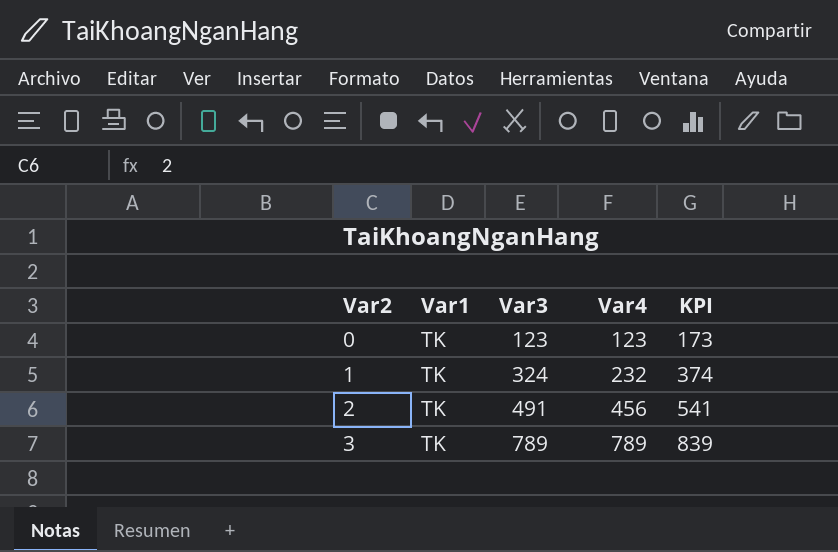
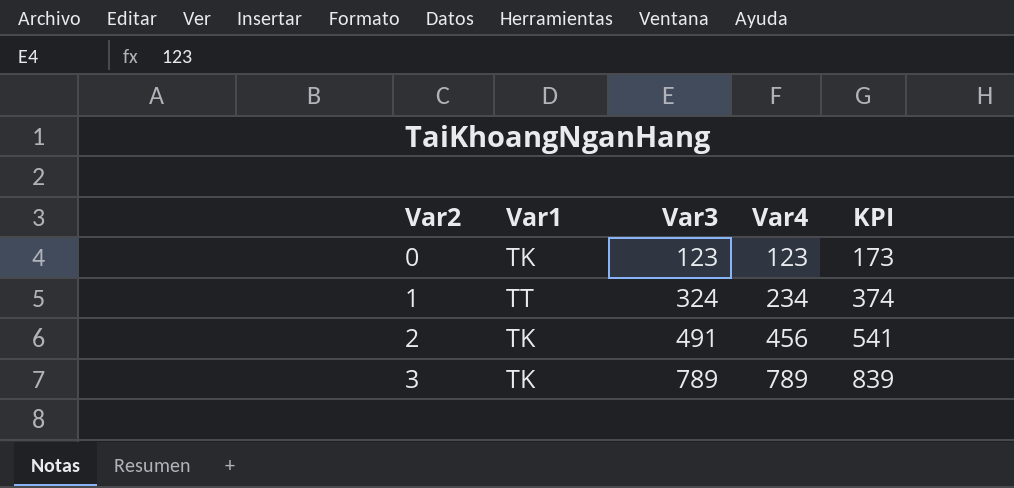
1 | Var1: TK -> TT
1 | Var4: 232 -> 234

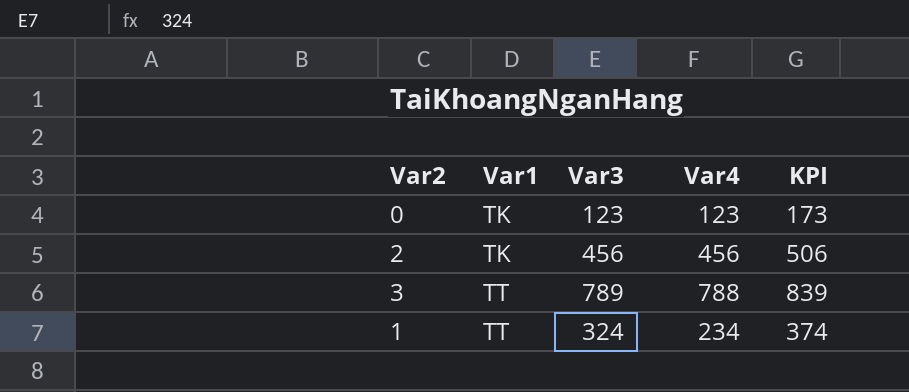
row order: Var2 ascending -> Var1 ascending
2 | Var3: 491 -> 456
2 | KPI: 541 -> 506
3 | Var1: TK -> TT
3 | Var4: 789 -> 788

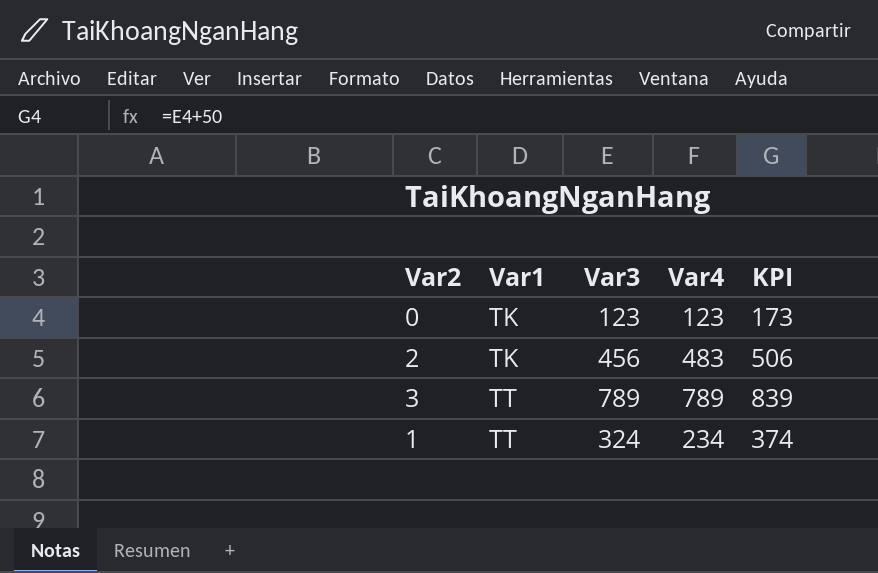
2 | Var4: 456 -> 483
3 | Var4: 788 -> 789

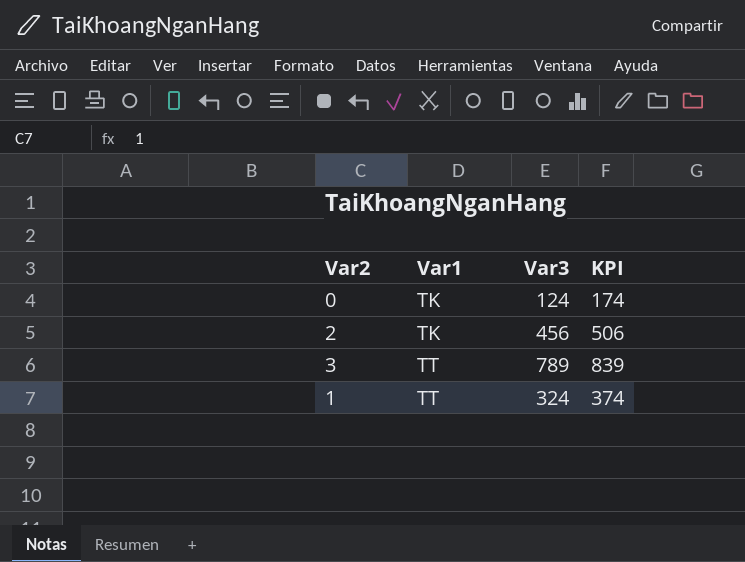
column Var4 | position: 4 -> none
0 | Var3: 123 -> 124
0 | KPI: 173 -> 174

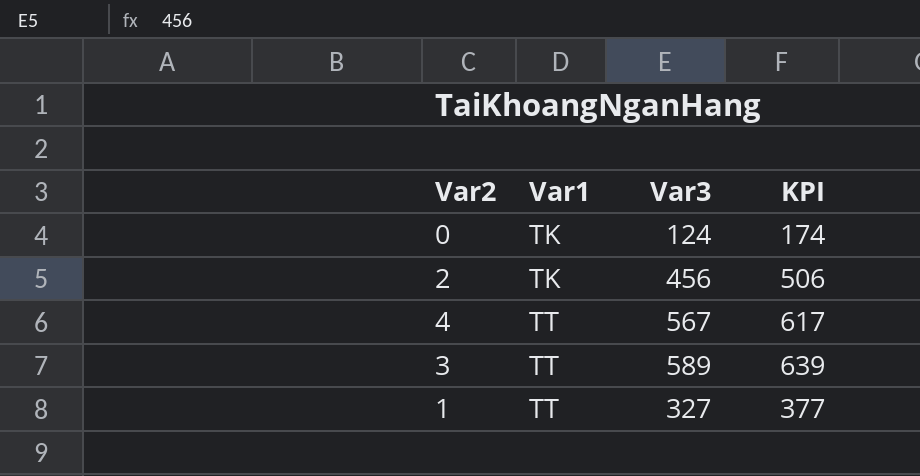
row 4: none -> TT | 567 | 617
3 | Var3: 789 -> 589
3 | KPI: 839 -> 639
1 | Var3: 324 -> 327
1 | KPI: 374 -> 377

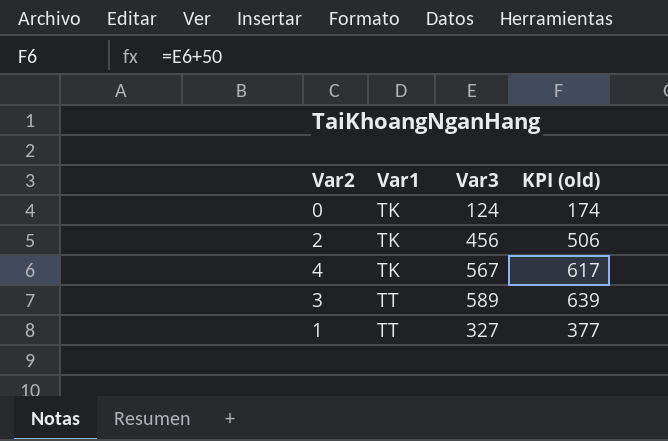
column name: KPI -> KPI (old)
4 | Var1: TT -> TK

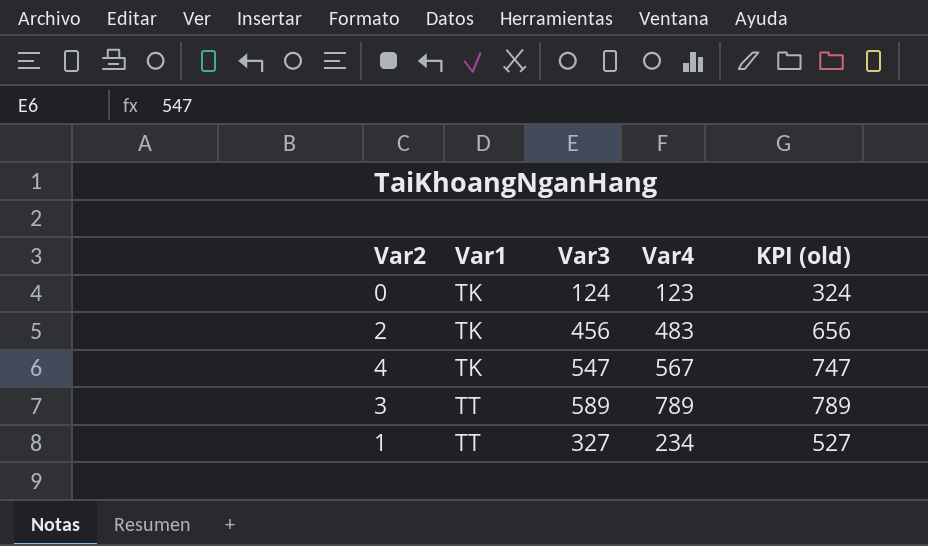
column Var4 | position: none -> 4
column KPI (old) | formula: [Var3] + 50 -> [Var3] + 200
4 | Var3: 567 -> 547

